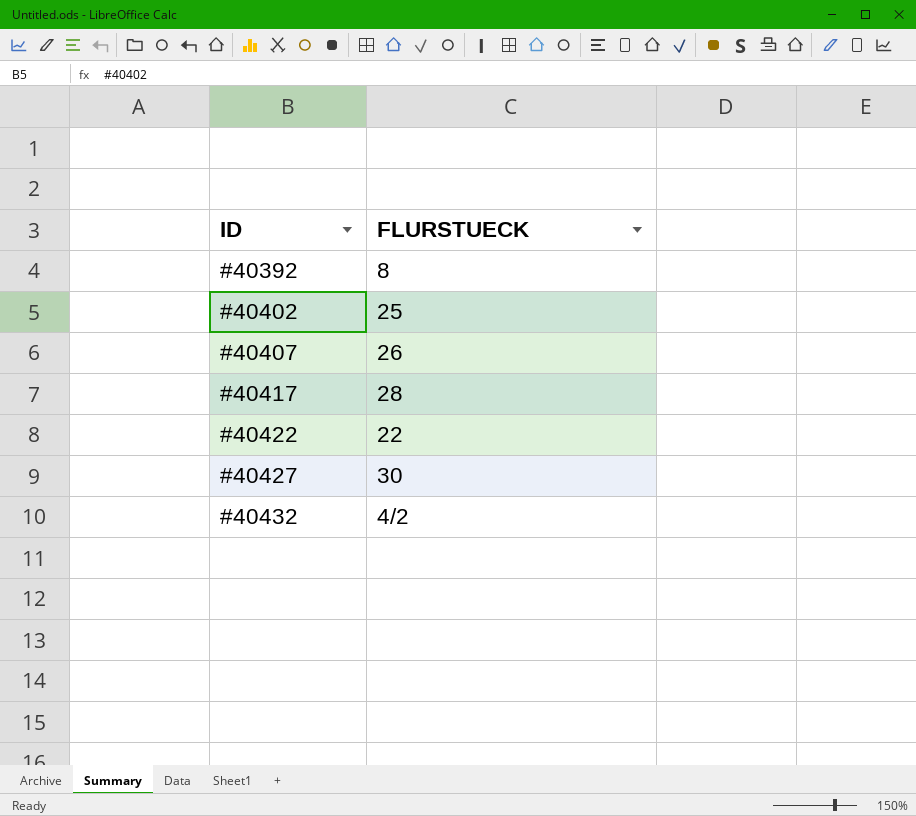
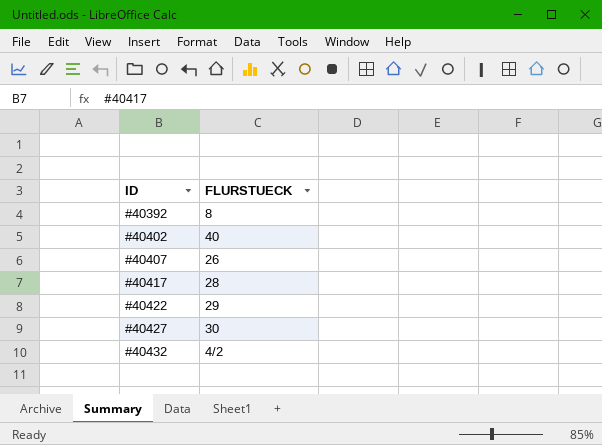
#40402 | FLURSTUECK: 25 -> 40
#40422 | FLURSTUECK: 22 -> 29

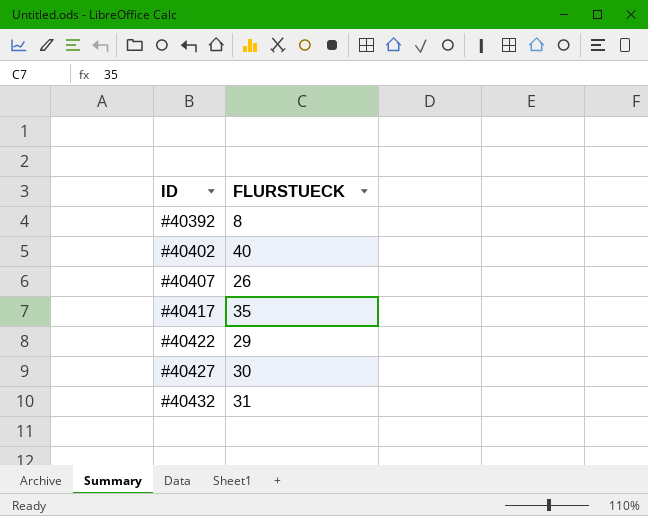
#40417 | FLURSTUECK: 28 -> 35
#40432 | FLURSTUECK: 4/2 -> 31

